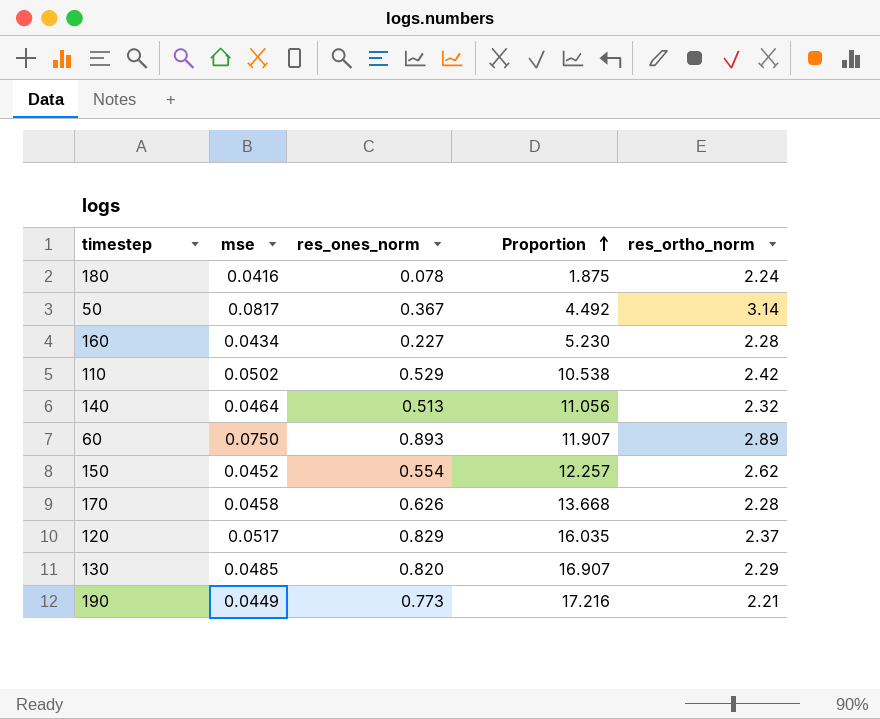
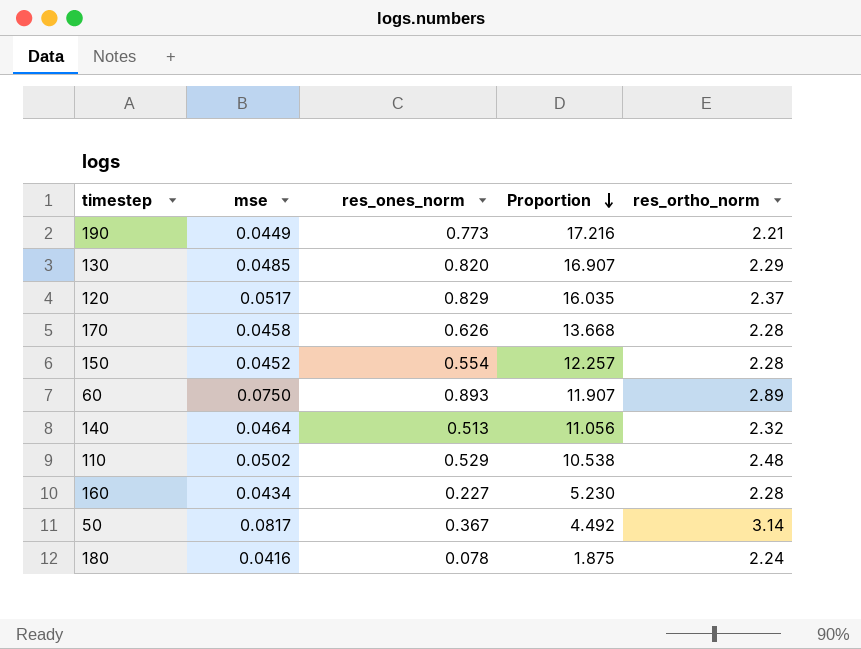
row order: Proportion ascending -> Proportion descending
150 | res_ortho_norm: 2.62 -> 2.28
110 | res_ortho_norm: 2.42 -> 2.48

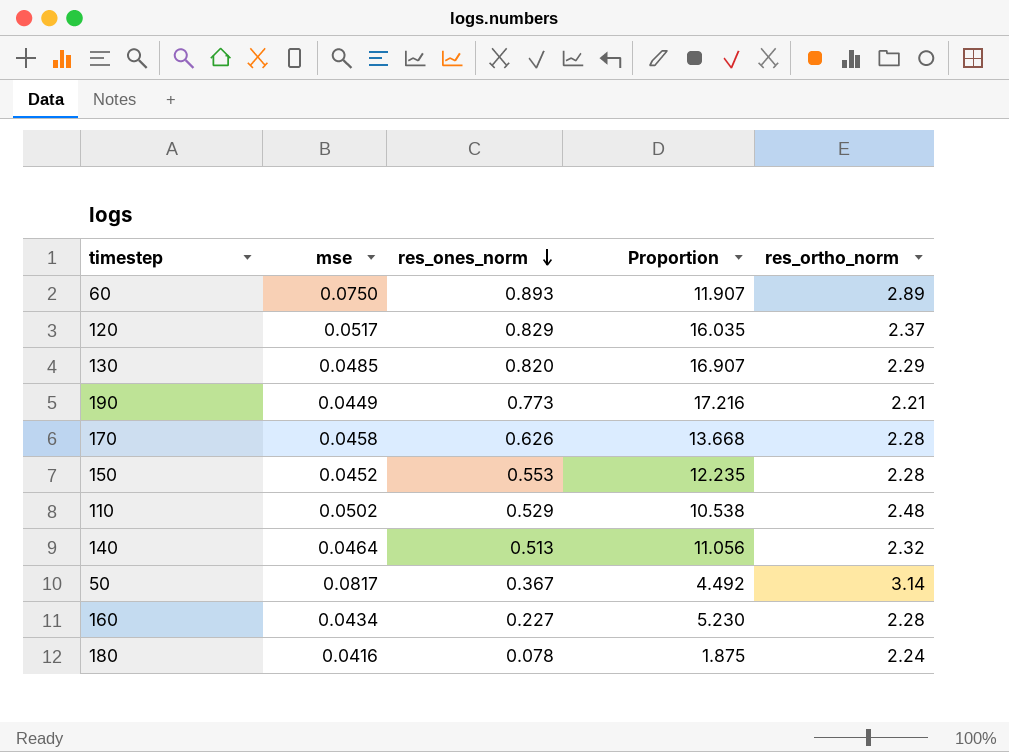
row order: Proportion descending -> res_ones_norm descending
150 | res_ones_norm: 0.554 -> 0.553
150 | Proportion: 12.257 -> 12.235

